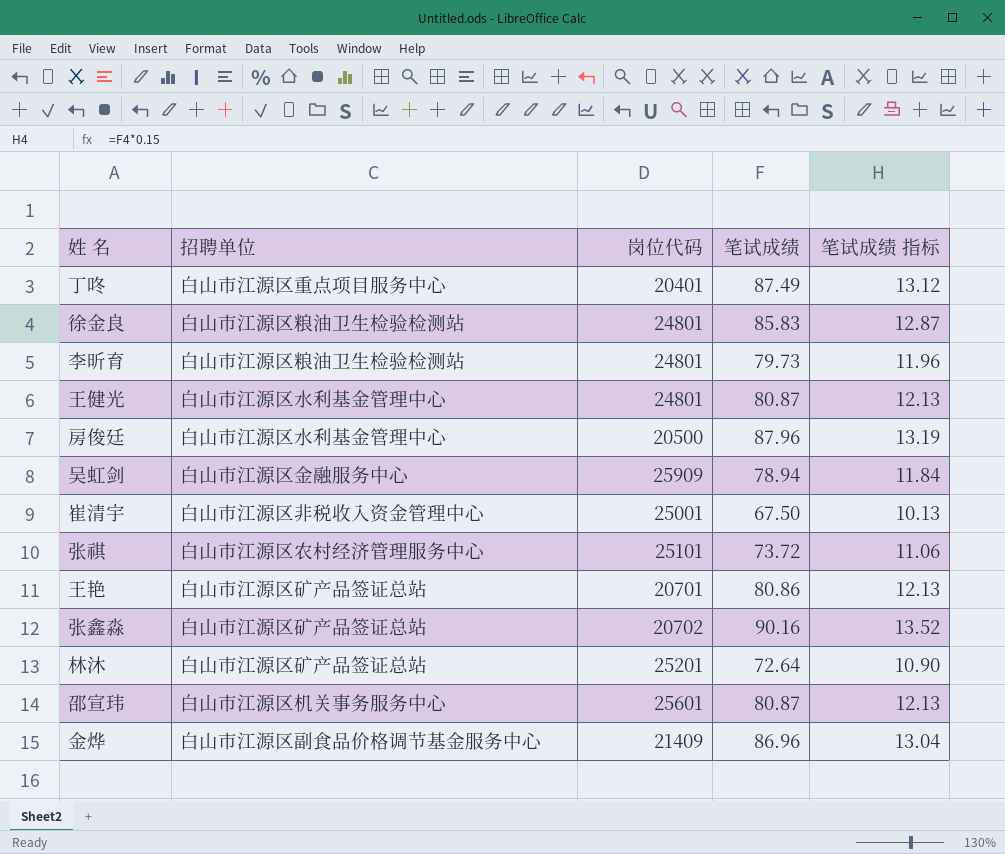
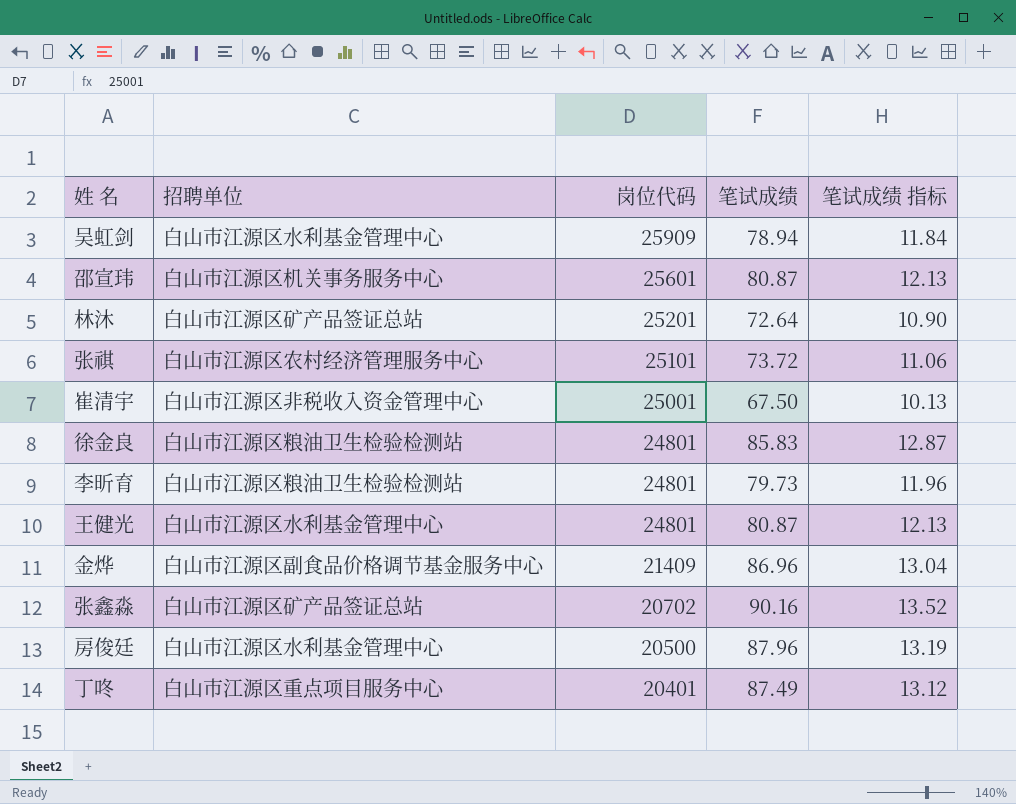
row order: none -> 岗位代码 descending
row 王艳: 白山市江源区矿产品签证总站 | 20701 | 80.86 | 12.13 -> none
吴虹剑 | 招聘单位: 白山市江源区金融服务中心 -> 白山市江源区水利基金管理中心

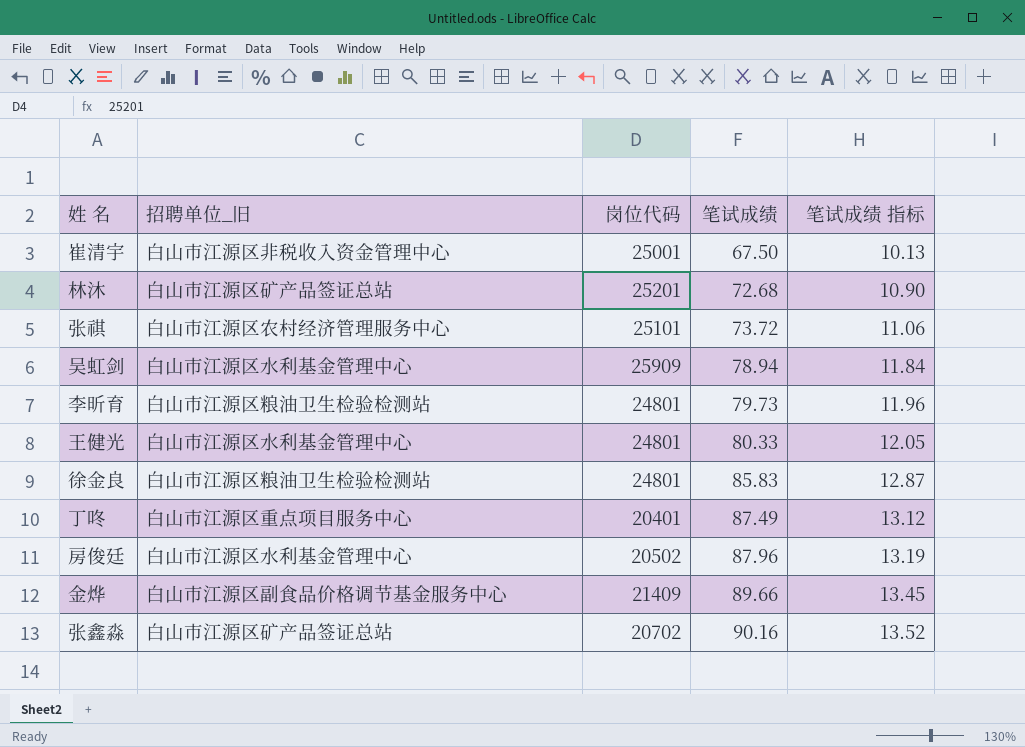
row order: 岗位代码 descending -> 笔试成绩 ascending
column name: 招聘单位 -> 招聘单位_旧
row 邵宣玮: 白山市江源区机关事务服务中心 | 25601 | 80.87 | 12.13 -> none
林沐 | 笔试成绩: 72.64 -> 72.68
王健光 | 笔试成绩: 80.87 -> 80.33
王健光 | 笔试成绩 指标: 12.13 -> 12.05
房俊廷 | 岗位代码: 20500 -> 20502
金烨 | 笔试成绩: 86.96 -> 89.66
金烨 | 笔试成绩 指标: 13.04 -> 13.45

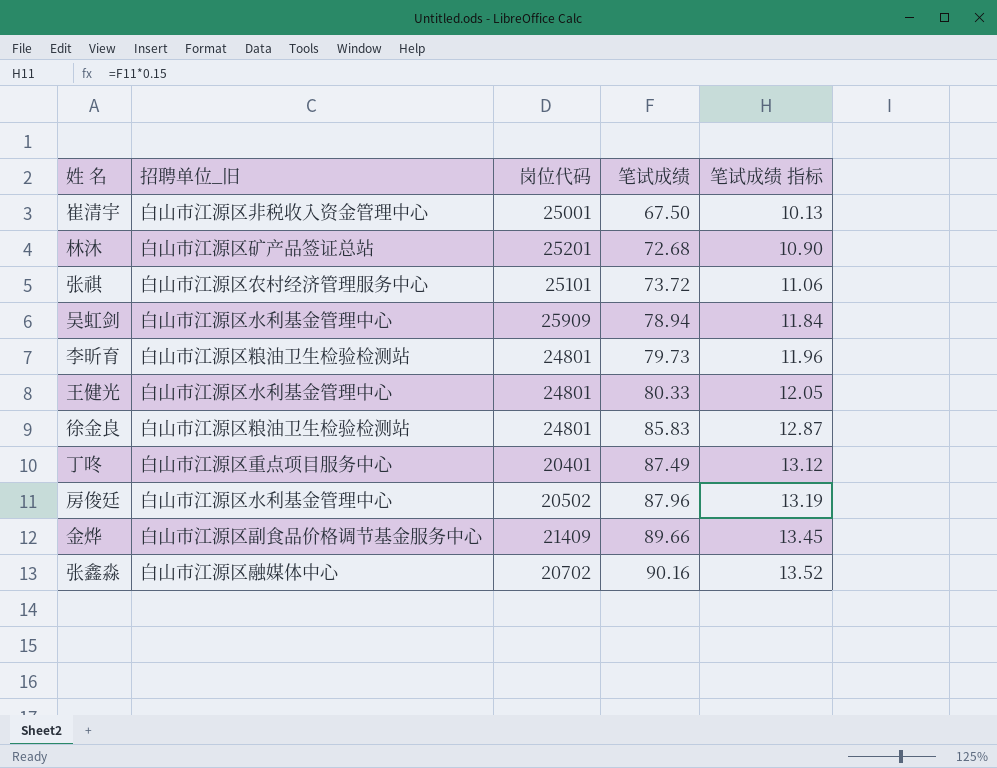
张鑫淼 | 招聘单位_旧: 白山市江源区矿产品签证总站 -> 白山市江源区融媒体中心

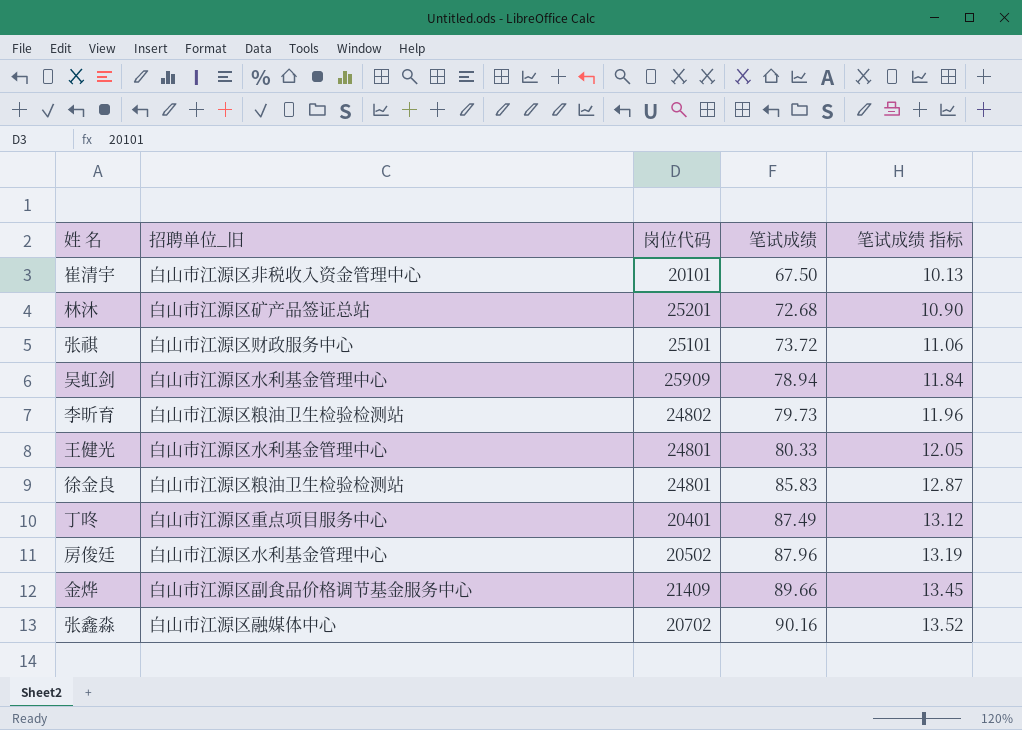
崔清宇 | 岗位代码: 25001 -> 20101
张祺 | 招聘单位_旧: 白山市江源区农村经济管理服务中心 -> 白山市江源区财政服务中心
李昕育 | 岗位代码: 24801 -> 24802

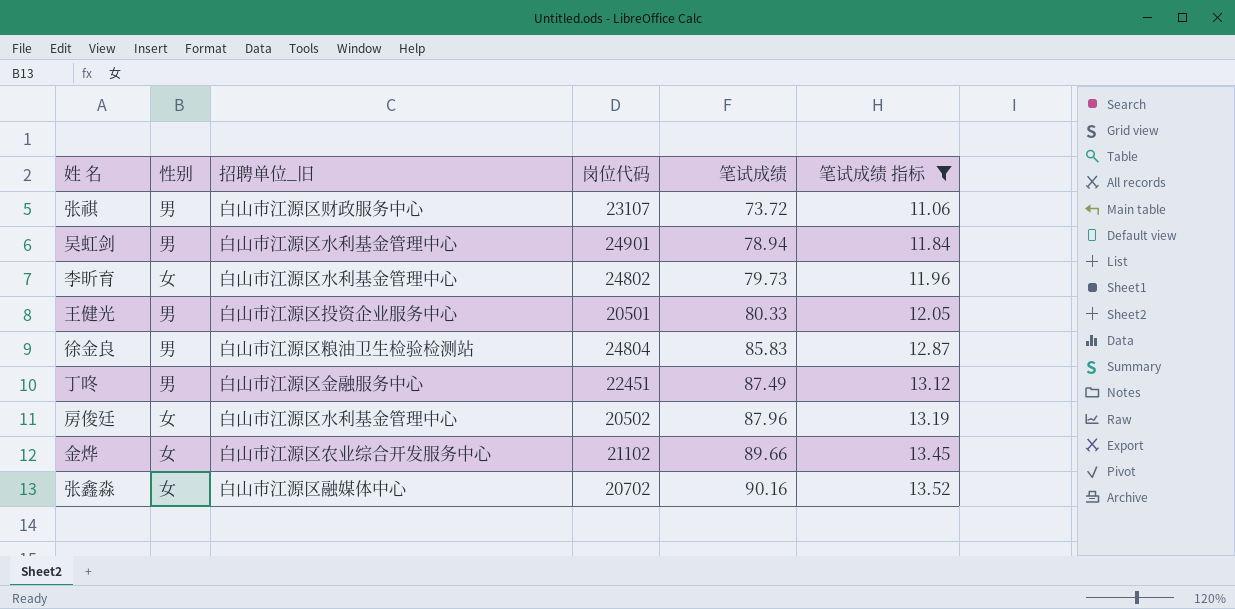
filter: none -> 笔试成绩 指标 >= 11.06
column 性别 | position: none -> 2
张祺 | 岗位代码: 25101 -> 23107
吴虹剑 | 岗位代码: 25909 -> 24901
李昕育 | 招聘单位_旧: 白山市江源区粮油卫生检验检测站 -> 白山市江源区水利基金管理中心
王健光 | 招聘单位_旧: 白山市江源区水利基金管理中心 -> 白山市江源区投资企业服务中心
王健光 | 岗位代码: 24801 -> 20501
徐金良 | 岗位代码: 24801 -> 24804
丁咚 | 招聘单位_旧: 白山市江源区重点项目服务中心 -> 白山市江源区金融服务中心
丁咚 | 岗位代码: 20401 -> 22451
金烨 | 招聘单位_旧: 白山市江源区副食品价格调节基金服务中心 -> 白山市江源区农业综合开发服务中心
金烨 | 岗位代码: 21409 -> 21102

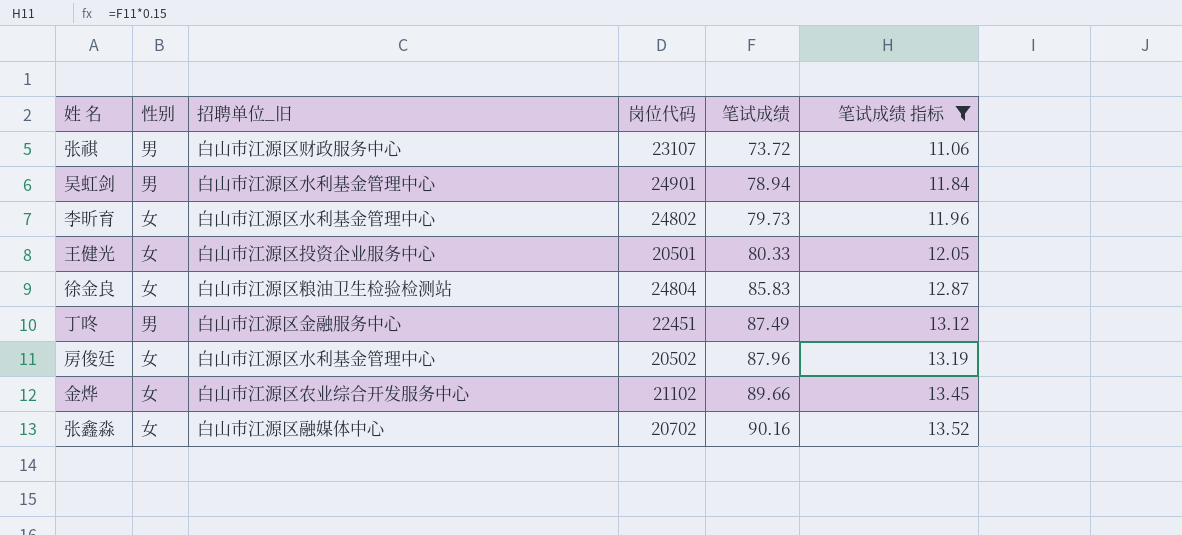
王健光 | 性别: 男 -> 女
徐金良 | 性别: 男 -> 女

